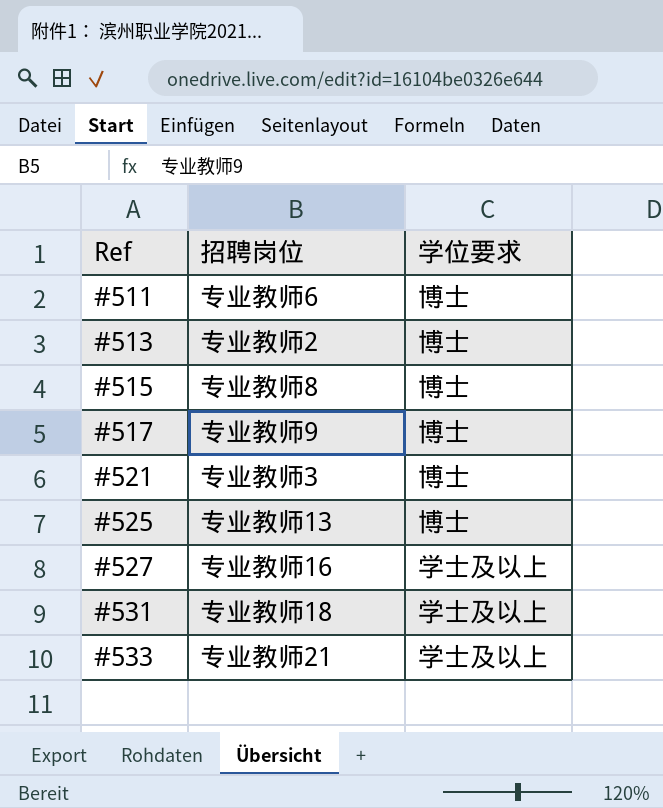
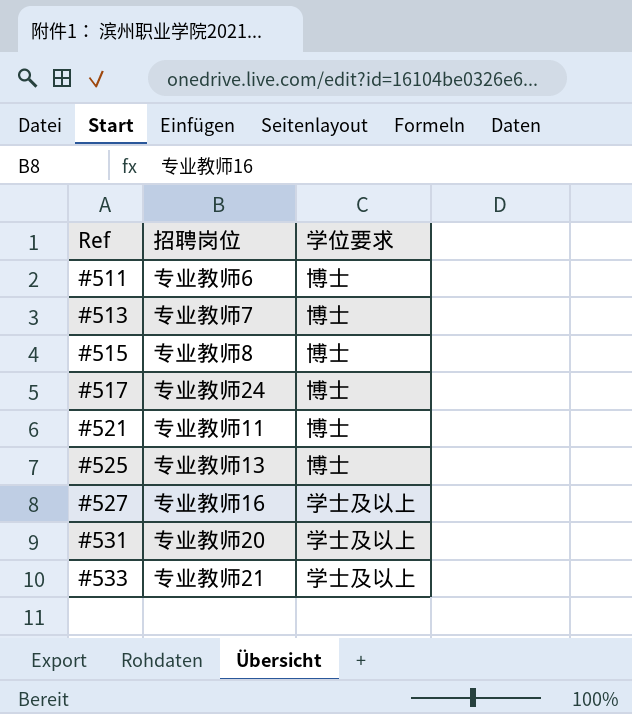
#513 | 招聘岗位: 专业教师2 -> 专业教师7
#517 | 招聘岗位: 专业教师9 -> 专业教师24
#521 | 招聘岗位: 专业教师3 -> 专业教师11
#531 | 招聘岗位: 专业教师18 -> 专业教师20

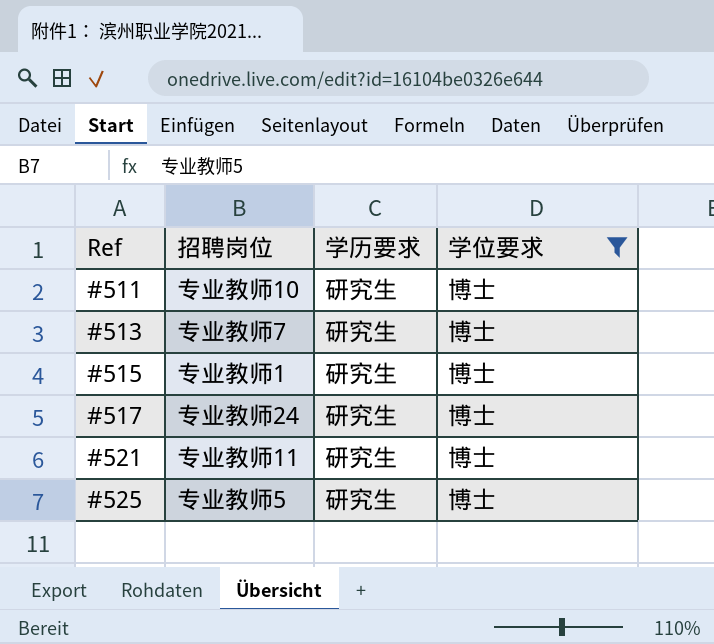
filter: none -> 学位要求 = 博士
column 学历要求 | position: none -> 3
#511 | 招聘岗位: 专业教师6 -> 专业教师10
#515 | 招聘岗位: 专业教师8 -> 专业教师1
#525 | 招聘岗位: 专业教师13 -> 专业教师5

